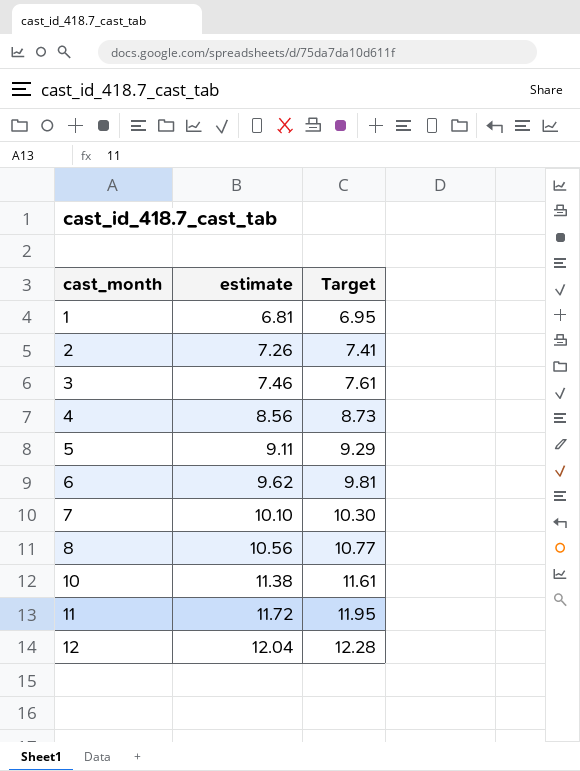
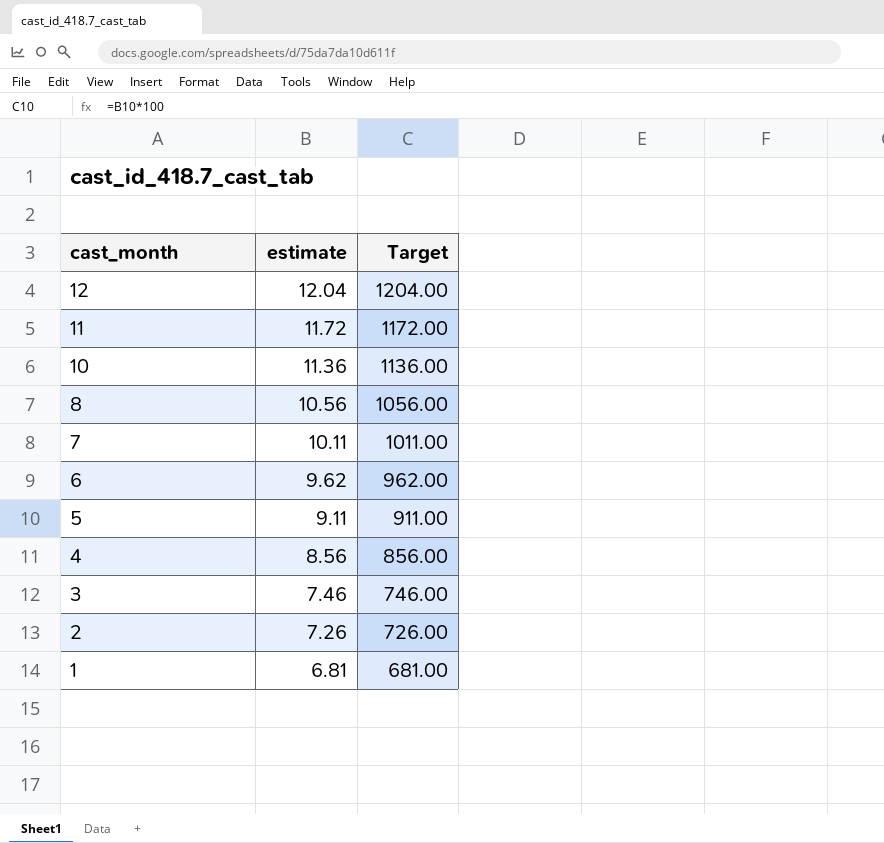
row order: cast_month ascending -> cast_month descending
column Target | formula: [estimate] * 1.02 -> [estimate] * 100
10 | estimate: 11.38 -> 11.36
7 | estimate: 10.10 -> 10.11

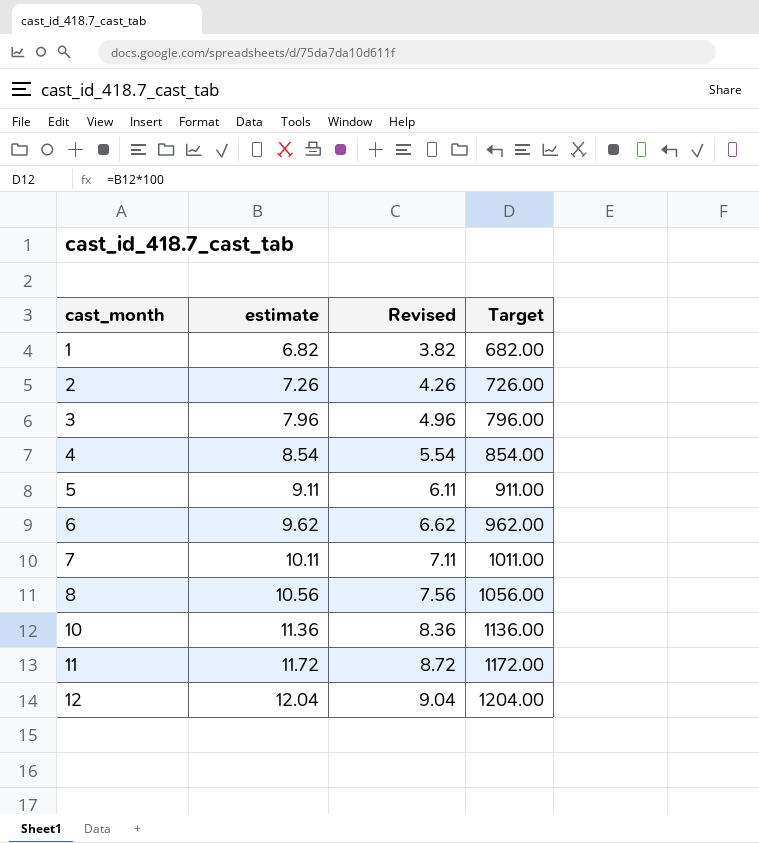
row order: cast_month descending -> cast_month ascending
column Revised | formula: none -> [estimate] - 3
1 | estimate: 6.81 -> 6.82
1 | Target: 681.00 -> 682.00
3 | estimate: 7.46 -> 7.96
3 | Target: 746.00 -> 796.00
4 | estimate: 8.56 -> 8.54
4 | Target: 856.00 -> 854.00

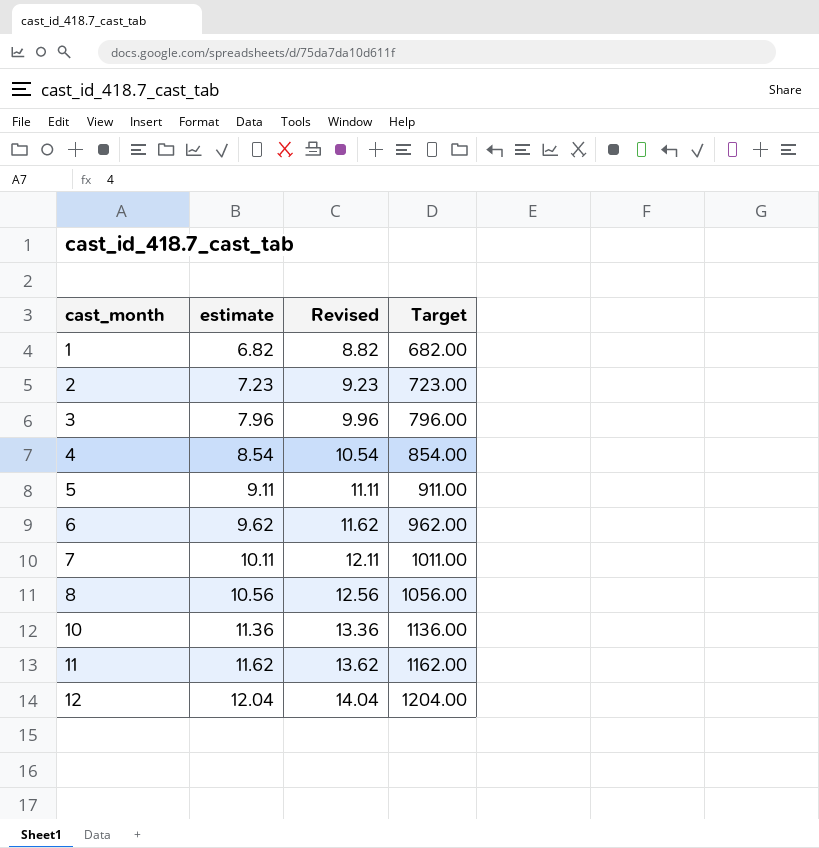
column Revised | formula: [estimate] - 3 -> [estimate] + 2
2 | estimate: 7.26 -> 7.23
2 | Target: 726.00 -> 723.00
11 | estimate: 11.72 -> 11.62
11 | Target: 1172.00 -> 1162.00

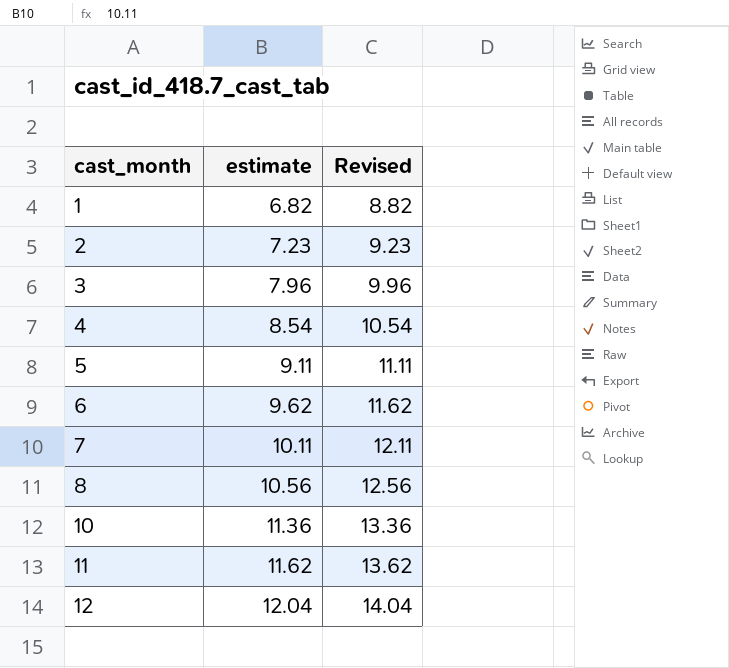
column Target | formula: [estimate] * 100 -> none

